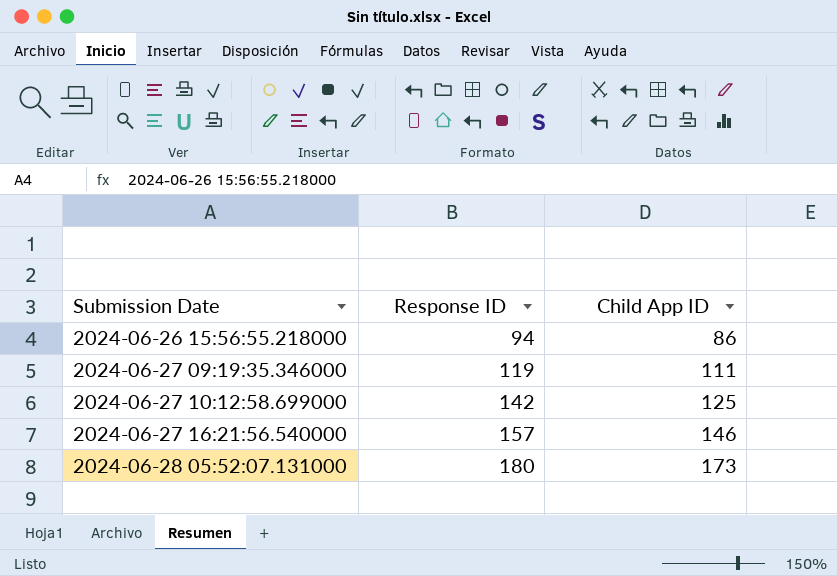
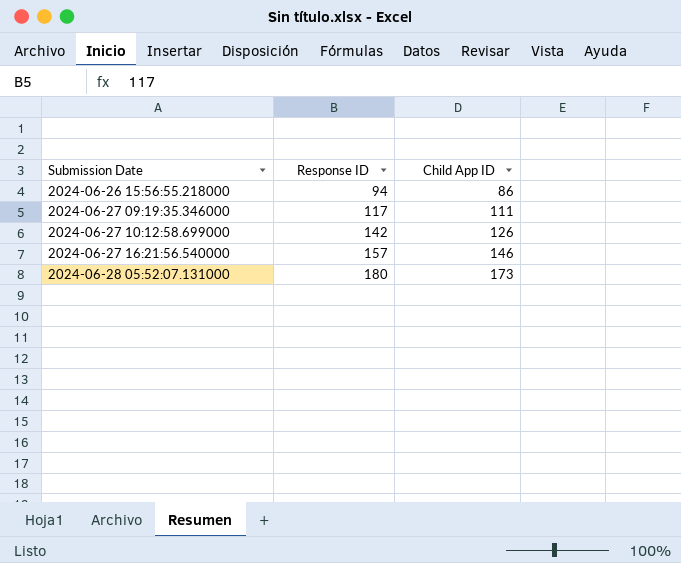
2024-06-27 09:19:35.346000 | Response ID: 119 -> 117
2024-06-27 10:12:58.699000 | Child App ID: 125 -> 126

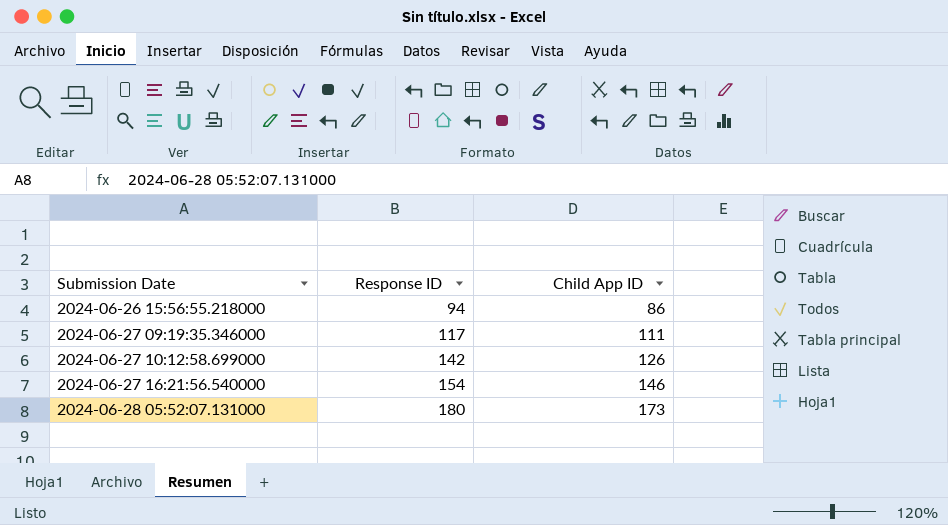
2024-06-27 16:21:56.540000 | Response ID: 157 -> 154

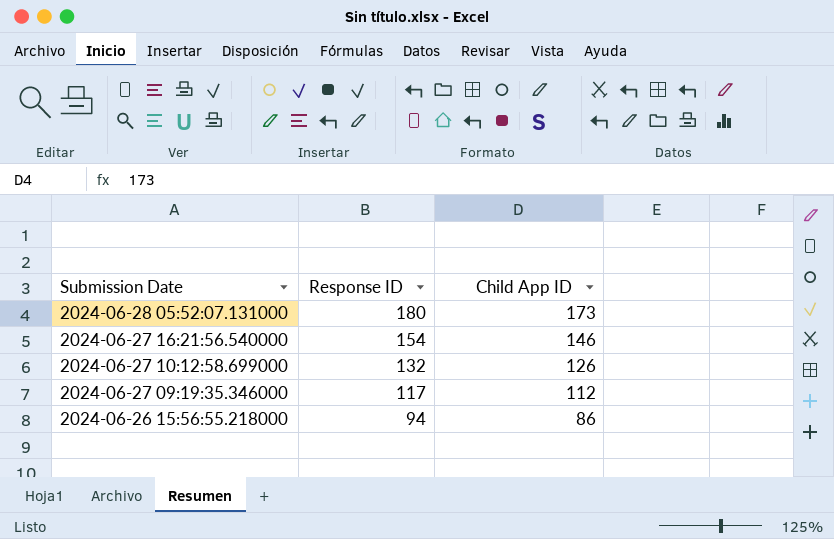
row order: Submission Date ascending -> Submission Date descending
2024-06-27 10:12:58.699000 | Response ID: 142 -> 132
2024-06-27 09:19:35.346000 | Child App ID: 111 -> 112

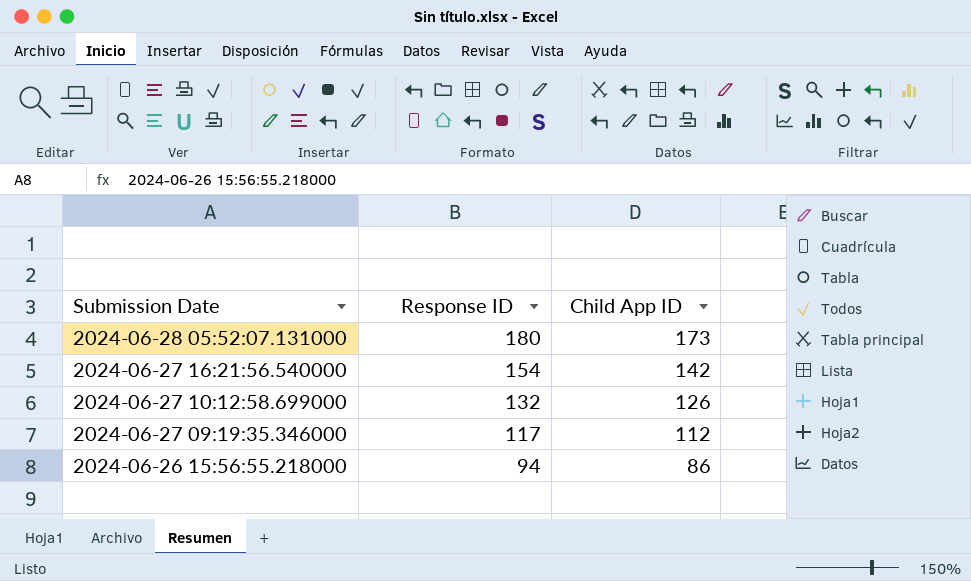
2024-06-27 16:21:56.540000 | Child App ID: 146 -> 142

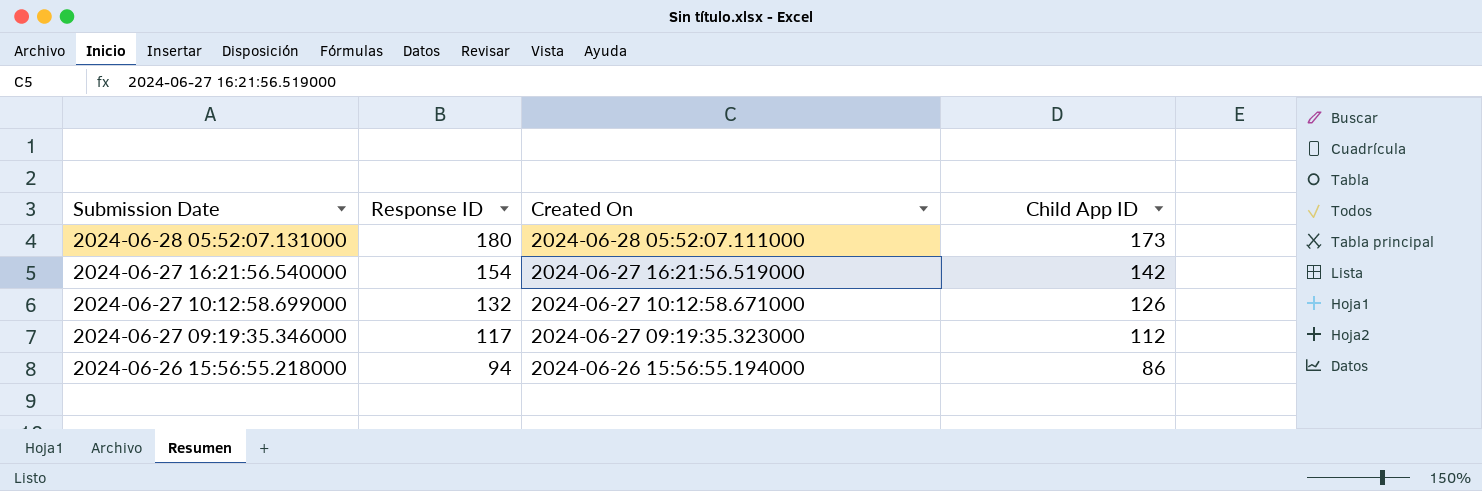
column Created On | position: none -> 3

